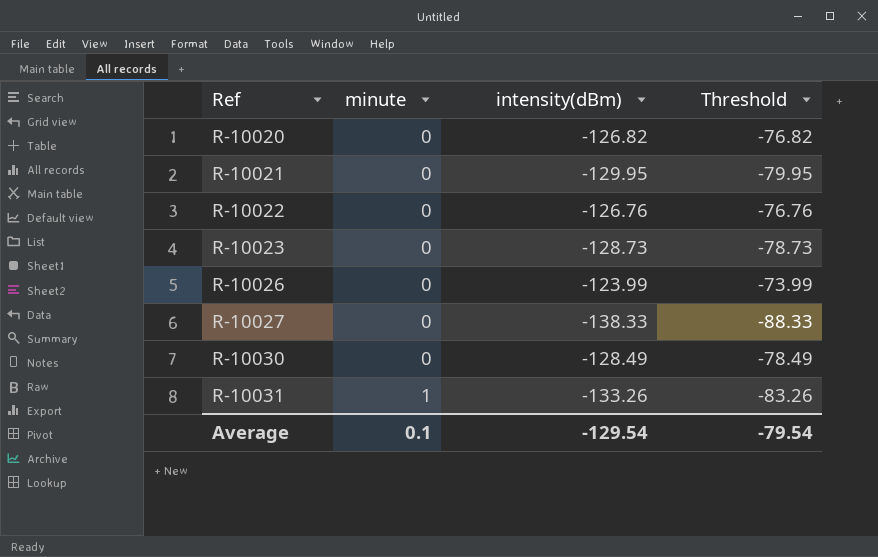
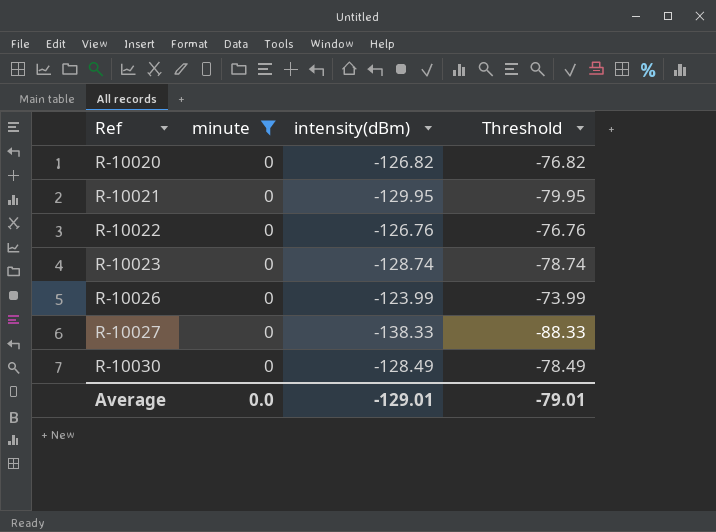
filter: none -> minute = 0
R-10023 | intensity(dBm): -128.73 -> -128.74
R-10023 | Threshold: -78.73 -> -78.74
Average | minute: 0.1 -> 0.0
Average | intensity(dBm): -129.54 -> -129.01
Average | Threshold: -79.54 -> -79.01

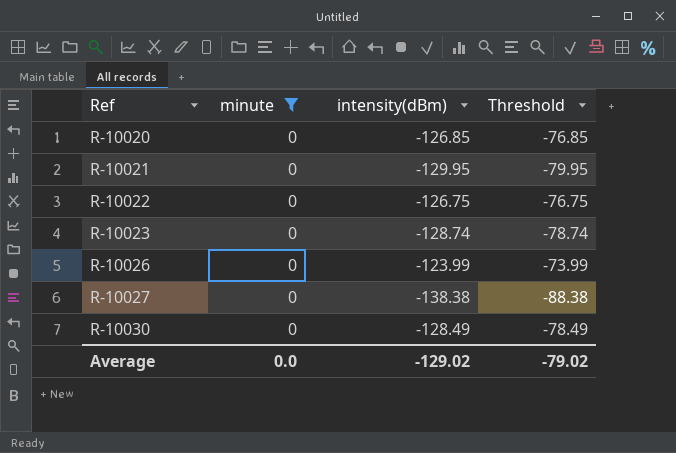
R-10020 | intensity(dBm): -126.82 -> -126.85
R-10020 | Threshold: -76.82 -> -76.85
R-10022 | intensity(dBm): -126.76 -> -126.75
R-10022 | Threshold: -76.76 -> -76.75
R-10027 | intensity(dBm): -138.33 -> -138.38
R-10027 | Threshold: -88.33 -> -88.38
Average | intensity(dBm): -129.01 -> -129.02
Average | Threshold: -79.01 -> -79.02

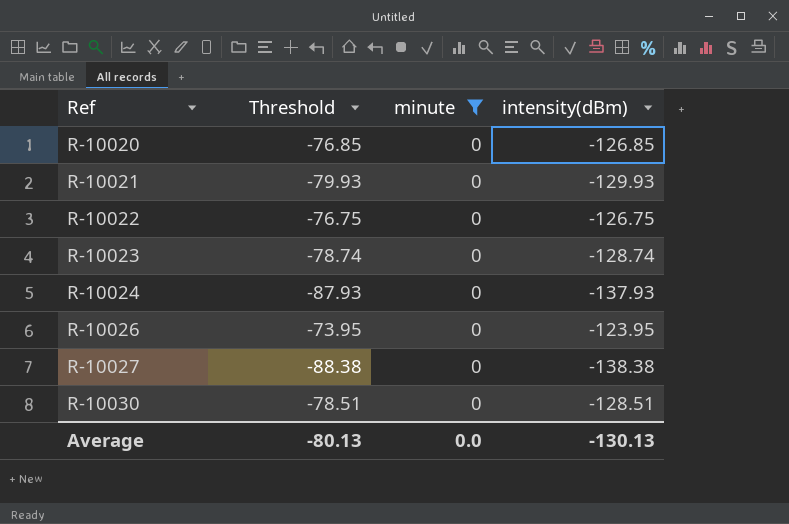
column Threshold | position: 4 -> 2
R-10021 | Threshold: -79.95 -> -79.93
R-10021 | intensity(dBm): -129.95 -> -129.93
row R-10024: none -> -87.93 | 0 | -137.93
R-10026 | Threshold: -73.99 -> -73.95
R-10026 | intensity(dBm): -123.99 -> -123.95
R-10030 | Threshold: -78.49 -> -78.51
R-10030 | intensity(dBm): -128.49 -> -128.51
Average | Threshold: -79.02 -> -80.13
Average | intensity(dBm): -129.02 -> -130.13

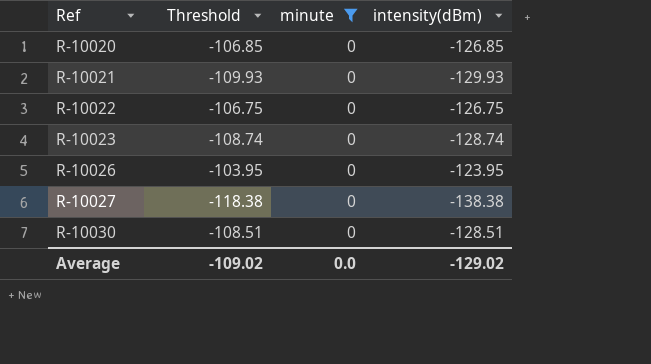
column Threshold | formula: [intensity(dBm)] + 50 -> [intensity(dBm)] + 20
row R-10024: -87.93 | 0 | -137.93 -> none
Average | Threshold: -80.13 -> -109.02
Average | intensity(dBm): -130.13 -> -129.02

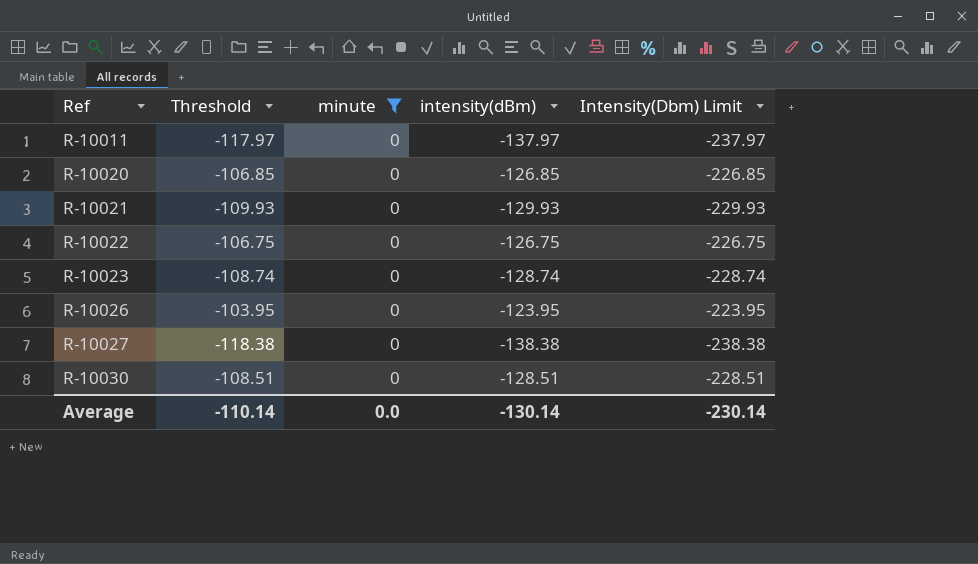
column Intensity(Dbm) Limit | formula: none -> [intensity(dBm)] - 100
row R-10011: none -> -117.97 | 0 | -137.97 | -237.97
Average | Threshold: -109.02 -> -110.14
Average | intensity(dBm): -129.02 -> -130.14

